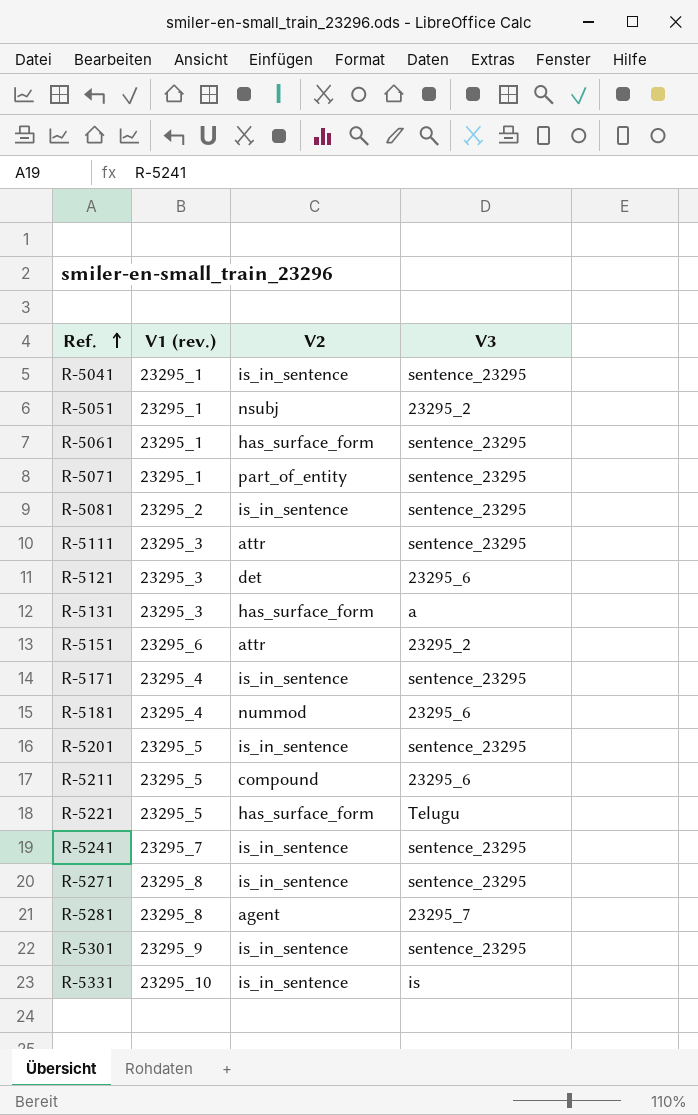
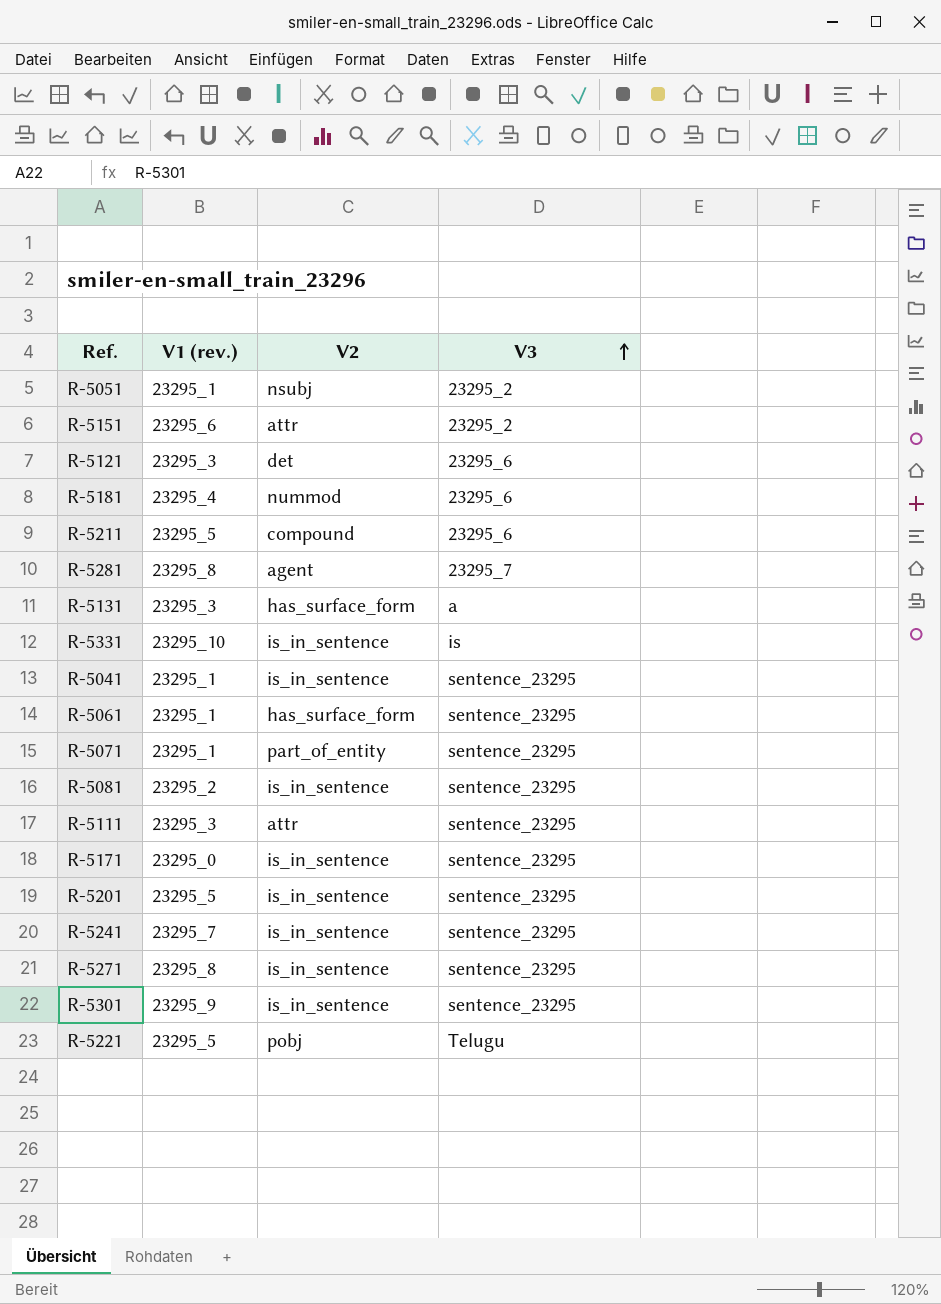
row order: Ref. ascending -> V3 ascending
R-5171 | V1 (rev.): 23295_4 -> 23295_0
R-5221 | V2: has_surface_form -> pobj

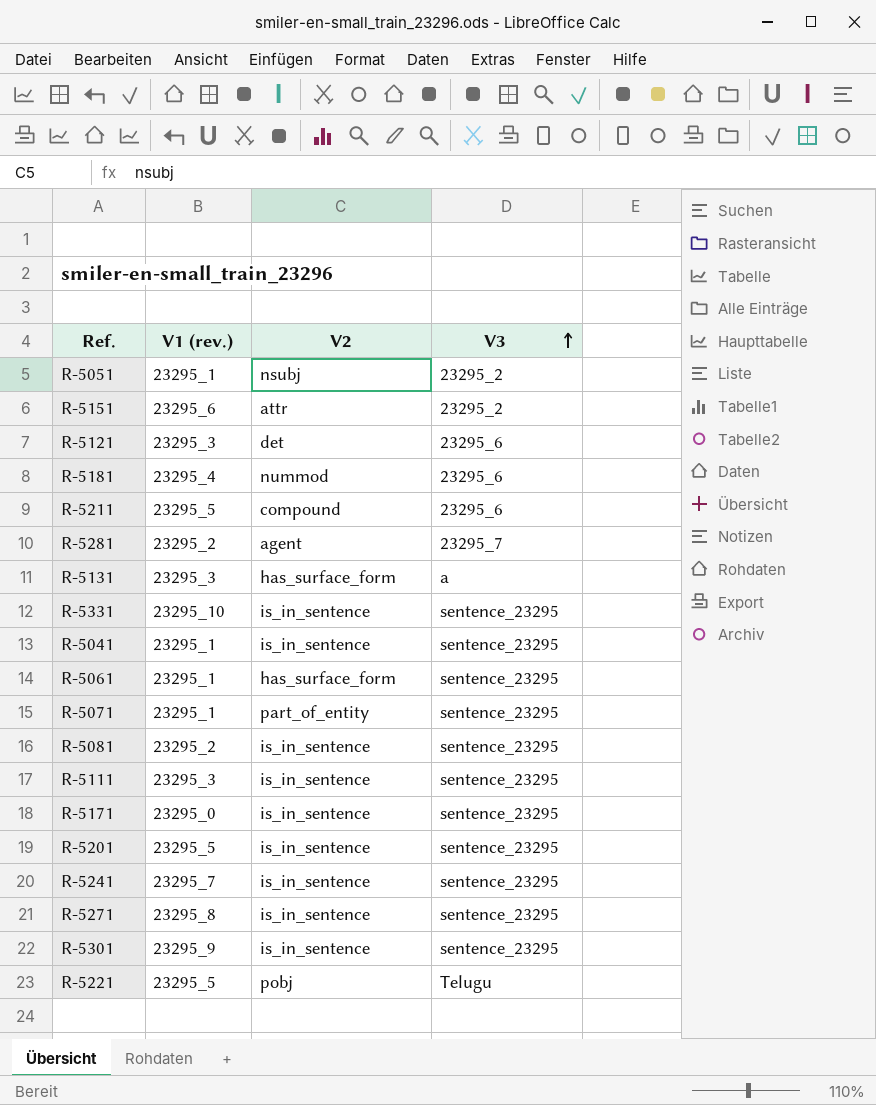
R-5281 | V1 (rev.): 23295_8 -> 23295_2
R-5331 | V3: is -> sentence_23295
R-5111 | V2: attr -> is_in_sentence

